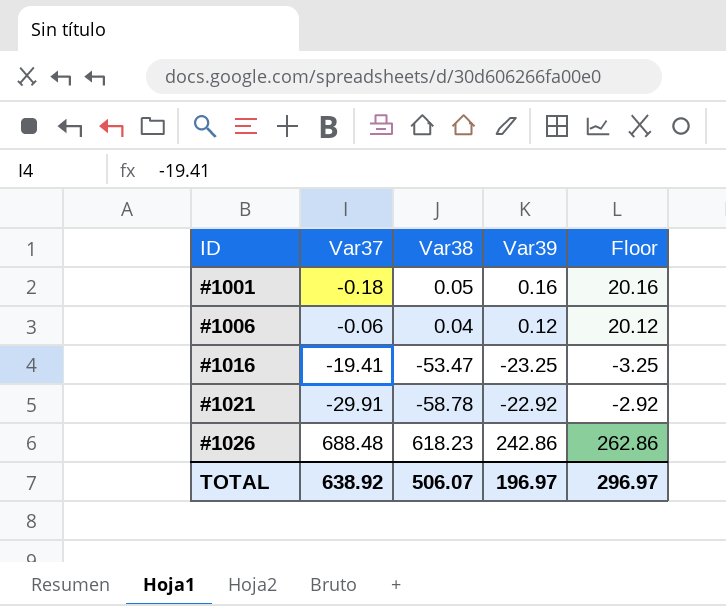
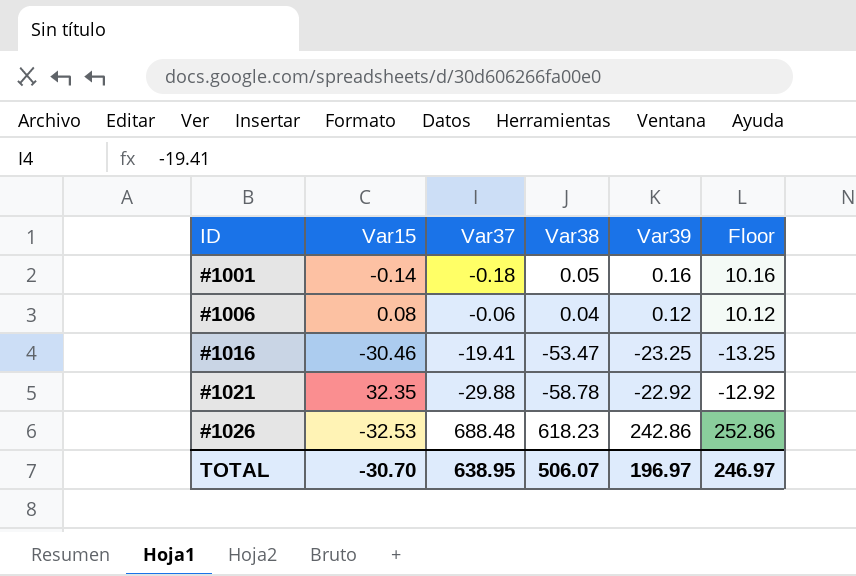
column Var15 | position: none -> 2
column Floor | formula: [Var39] + 20 -> [Var39] + 10
#1021 | Var37: -29.91 -> -29.88
TOTAL | Var37: 638.92 -> 638.95
TOTAL | Floor: 296.97 -> 246.97

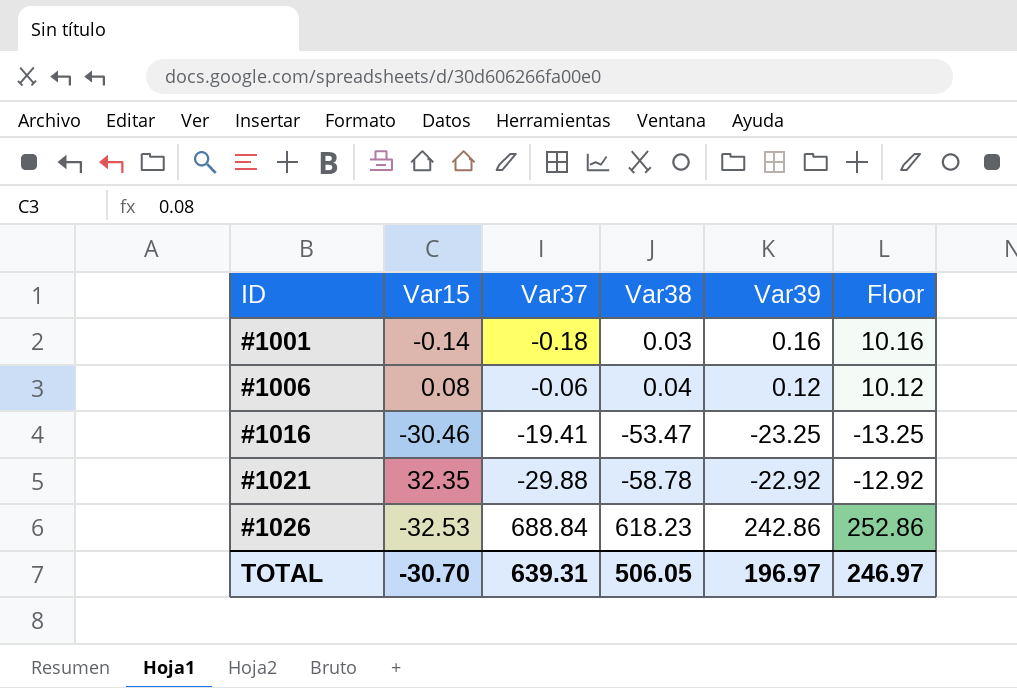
#1001 | Var38: 0.05 -> 0.03
#1026 | Var37: 688.48 -> 688.84
TOTAL | Var37: 638.95 -> 639.31
TOTAL | Var38: 506.07 -> 506.05

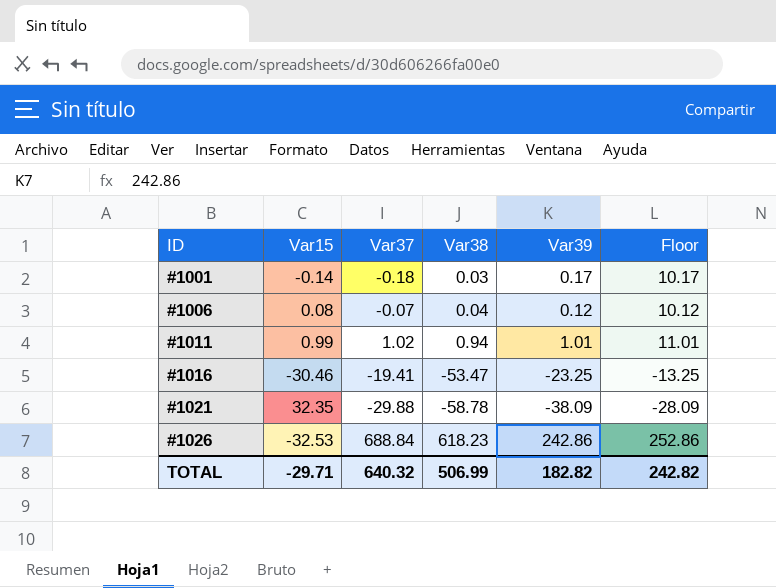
#1001 | Var39: 0.16 -> 0.17
#1001 | Floor: 10.16 -> 10.17
#1006 | Var37: -0.06 -> -0.07
row #1011: none -> 0.99 | 1.02 | 0.94 | 1.01 | 11.01
#1021 | Var39: -22.92 -> -38.09
#1021 | Floor: -12.92 -> -28.09
TOTAL | Var15: -30.70 -> -29.71
TOTAL | Var37: 639.31 -> 640.32
TOTAL | Var38: 506.05 -> 506.99
TOTAL | Var39: 196.97 -> 182.82
TOTAL | Floor: 246.97 -> 242.82

